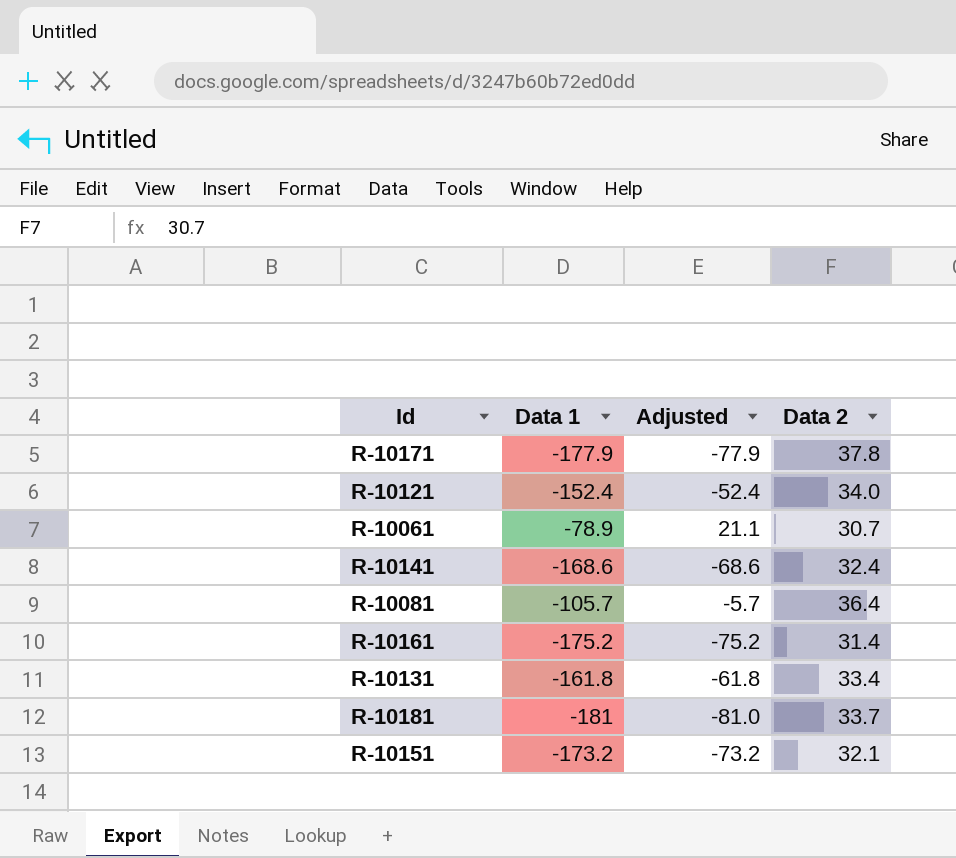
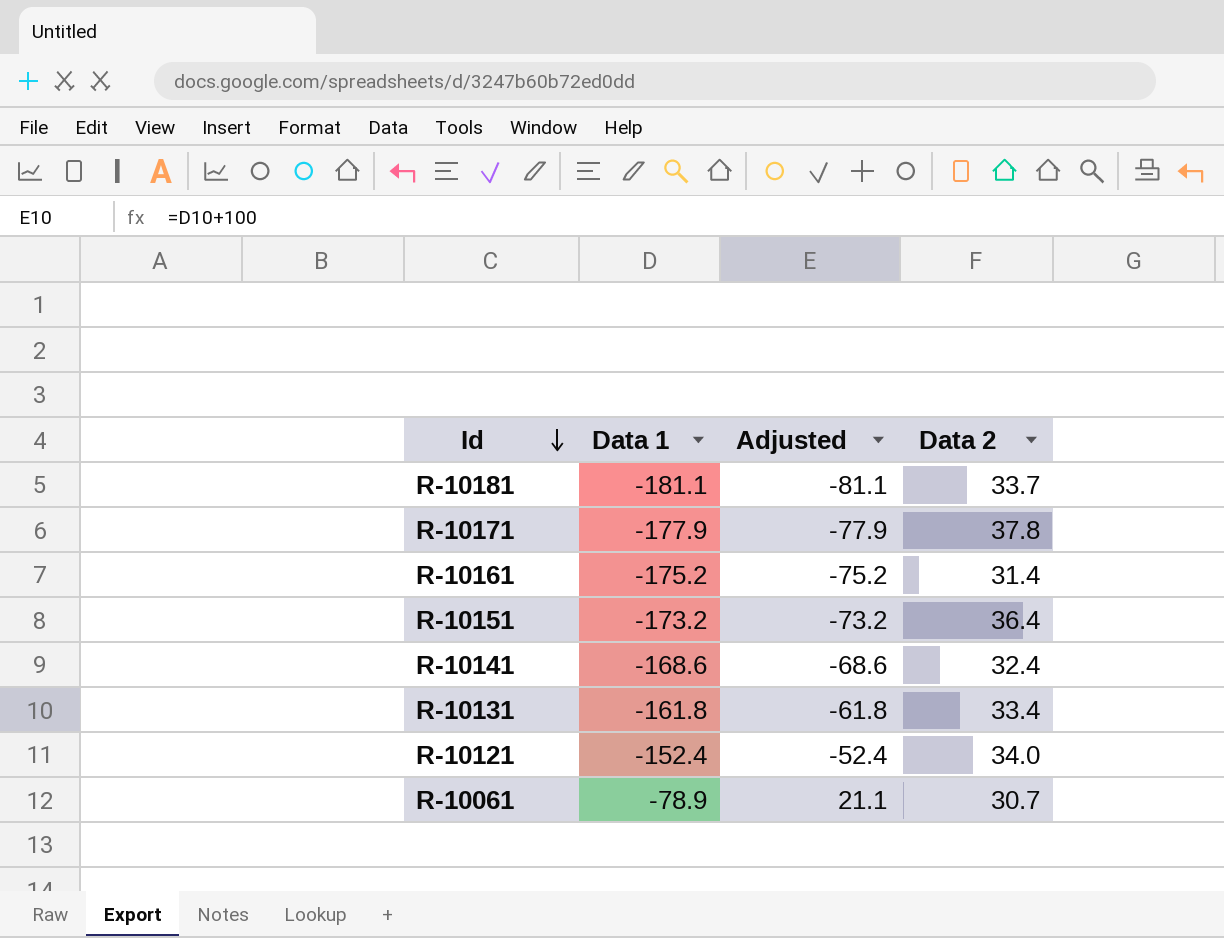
row order: none -> Id descending
row R-10081: -105.7 | -5.7 | 36.4 -> none
R-10181 | Data 1: -181 -> -181.1
R-10181 | Adjusted: -81.0 -> -81.1
R-10151 | Data 2: 32.1 -> 36.4

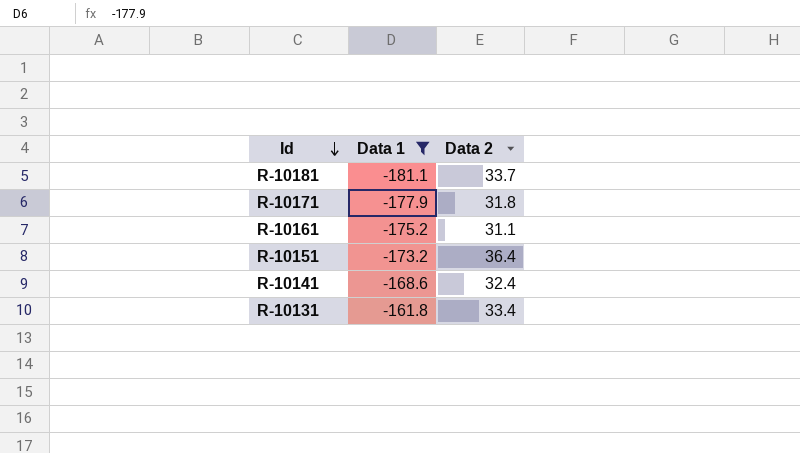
filter: none -> Data 1 <= -161.8
column Adjusted | formula: [Data 1] + 100 -> none
R-10171 | Data 2: 37.8 -> 31.8
R-10161 | Data 2: 31.4 -> 31.1

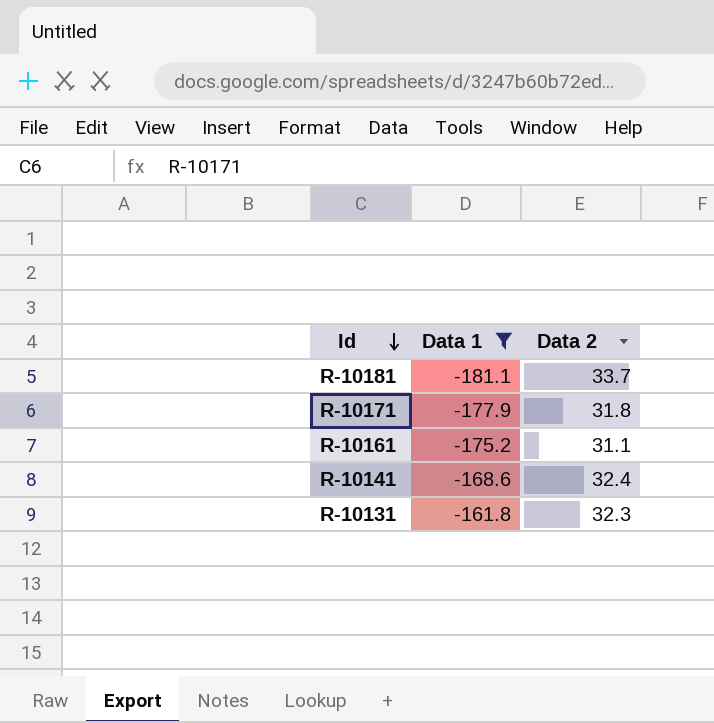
row R-10151: -173.2 | 36.4 -> none
R-10131 | Data 2: 33.4 -> 32.3

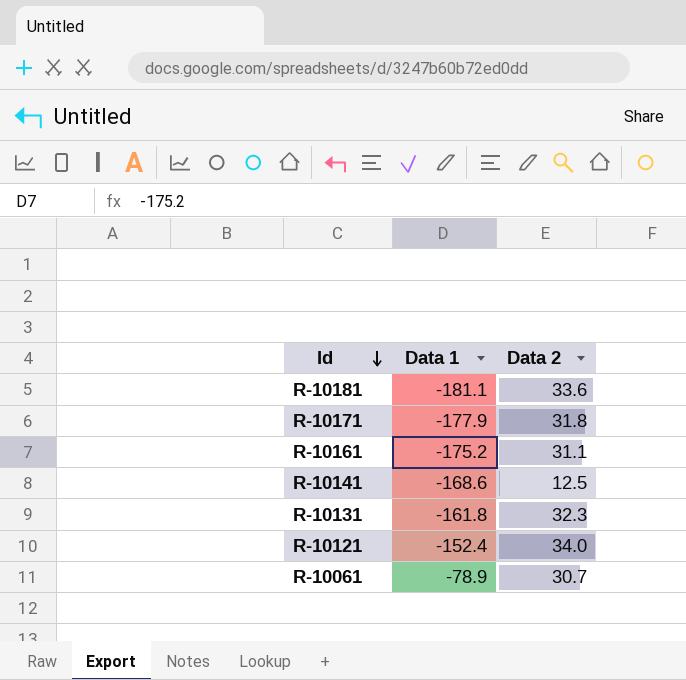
filter: Data 1 <= -161.8 -> none
R-10181 | Data 2: 33.7 -> 33.6
R-10141 | Data 2: 32.4 -> 12.5

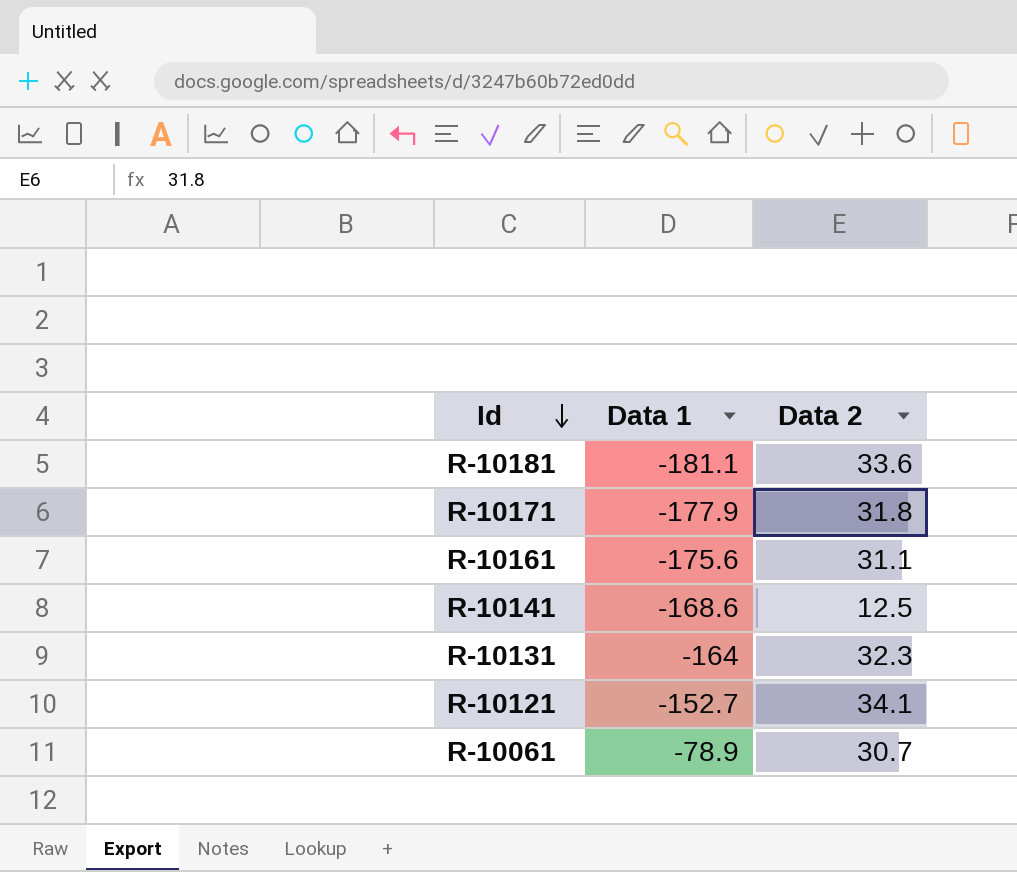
R-10161 | Data 1: -175.2 -> -175.6
R-10131 | Data 1: -161.8 -> -164
R-10121 | Data 1: -152.4 -> -152.7
R-10121 | Data 2: 34.0 -> 34.1

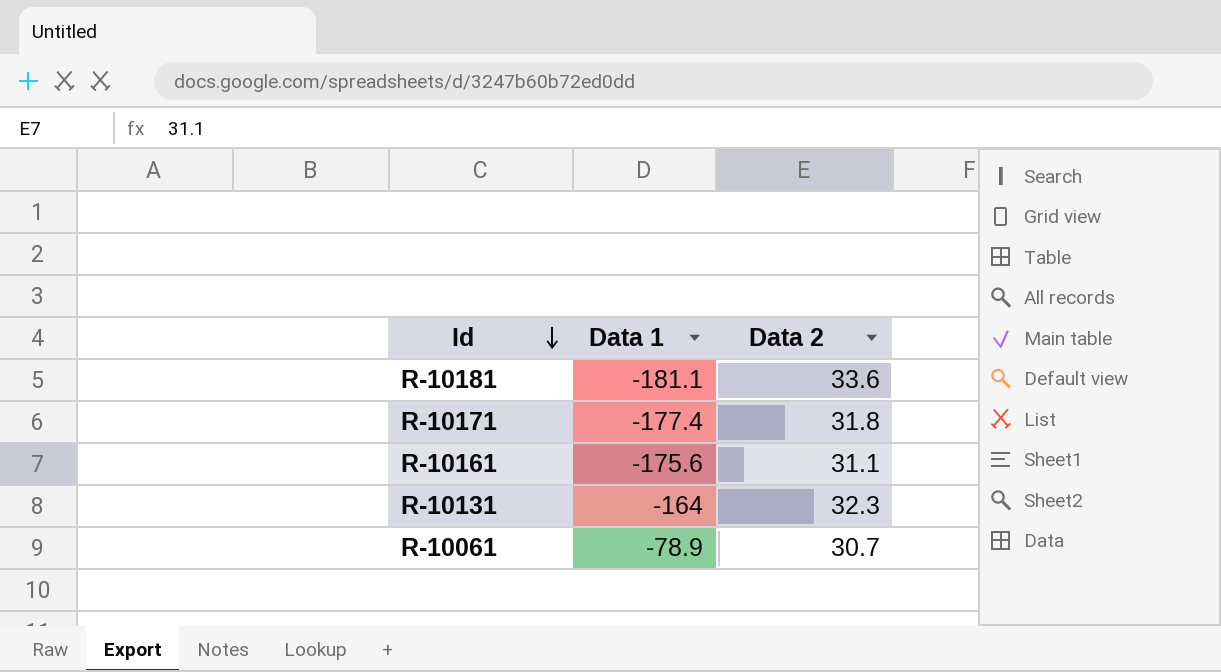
row R-10141: -168.6 | 12.5 -> none
row R-10121: -152.7 | 34.1 -> none
R-10171 | Data 1: -177.9 -> -177.4

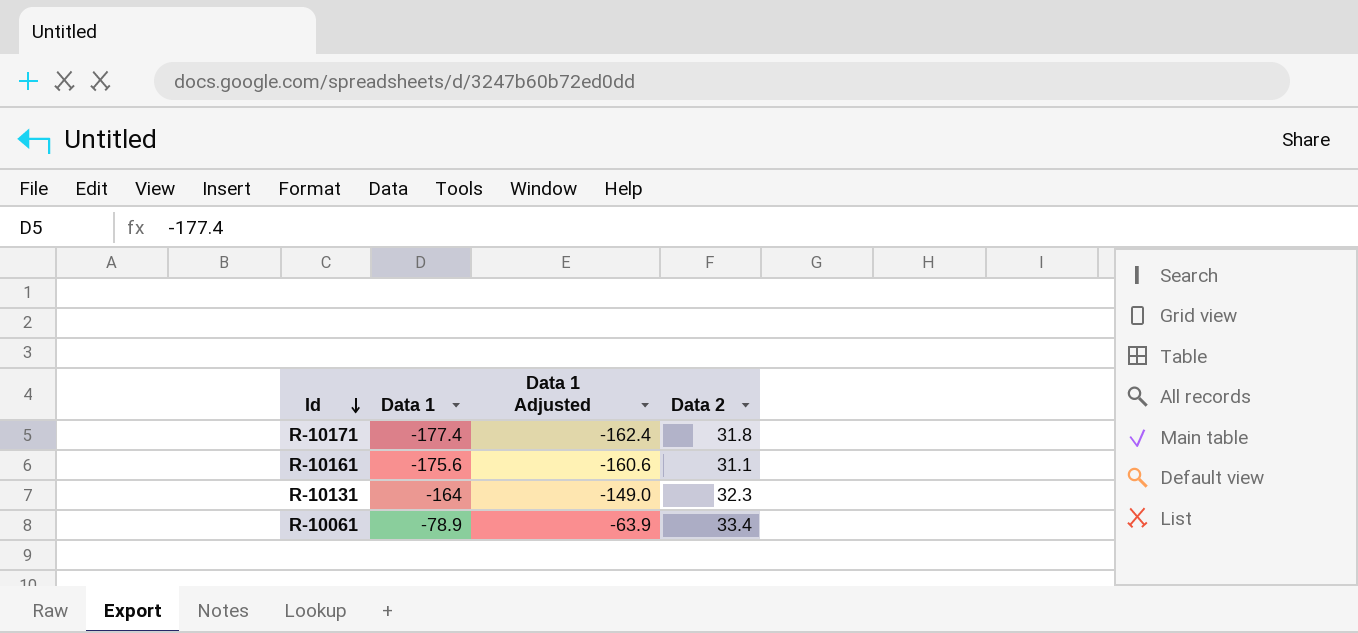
column Data 1 Adjusted | formula: none -> [Data 1] + 15
row R-10181: -181.1 | 33.6 -> none
R-10061 | Data 2: 30.7 -> 33.4

